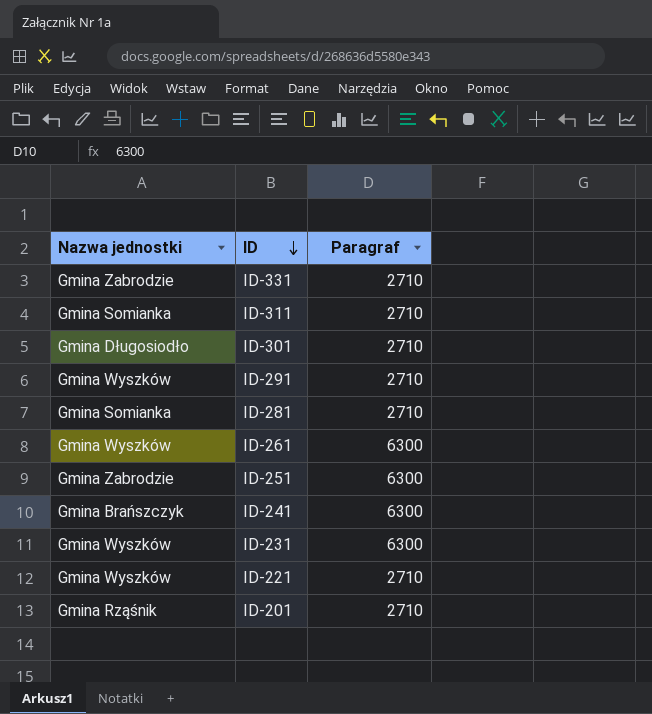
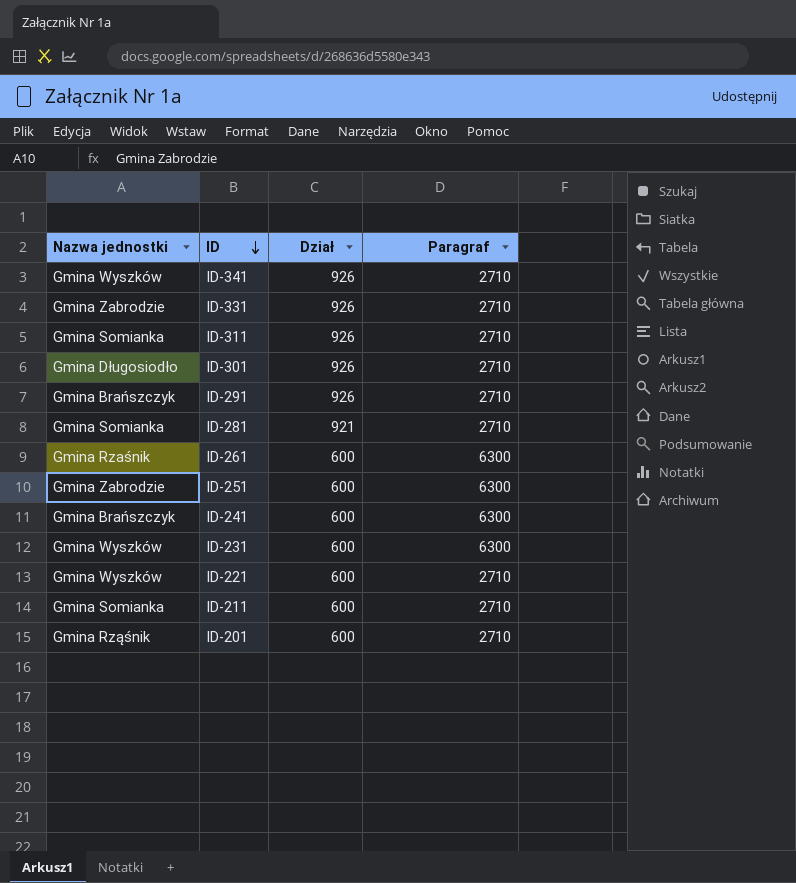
column Dział | position: none -> 3
row ID-341: none -> Gmina Wyszków | 926 | 2710
ID-291 | Nazwa jednostki: Gmina Wyszków -> Gmina Brańszczyk
ID-261 | Nazwa jednostki: Gmina Wyszków -> Gmina Rzaśnik
row ID-211: none -> Gmina Somianka | 600 | 2710

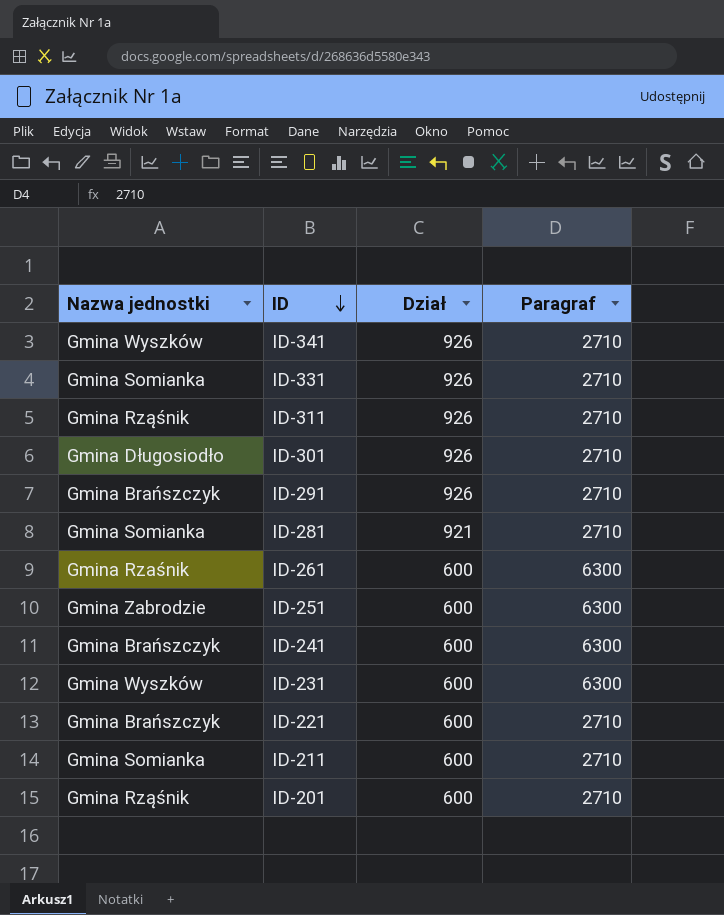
ID-331 | Nazwa jednostki: Gmina Zabrodzie -> Gmina Somianka
ID-311 | Nazwa jednostki: Gmina Somianka -> Gmina Rząśnik
ID-221 | Nazwa jednostki: Gmina Wyszków -> Gmina Brańszczyk

